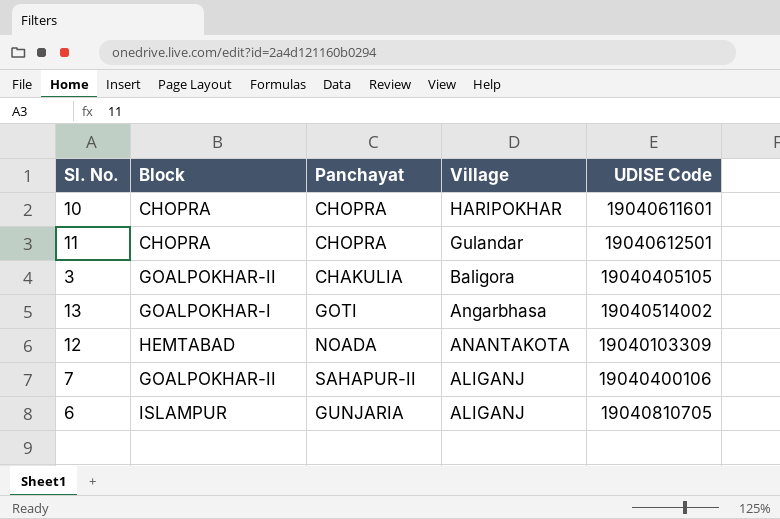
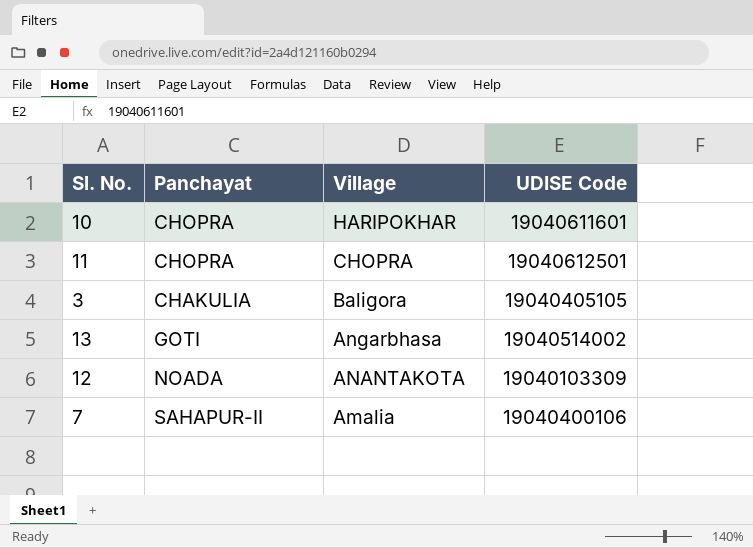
column Block | position: 2 -> none
row 6: ISLAMPUR | GUNJARIA | ALIGANJ | 19040810705 -> none
11 | Village: Gulandar -> CHOPRA
7 | Village: ALIGANJ -> Amalia

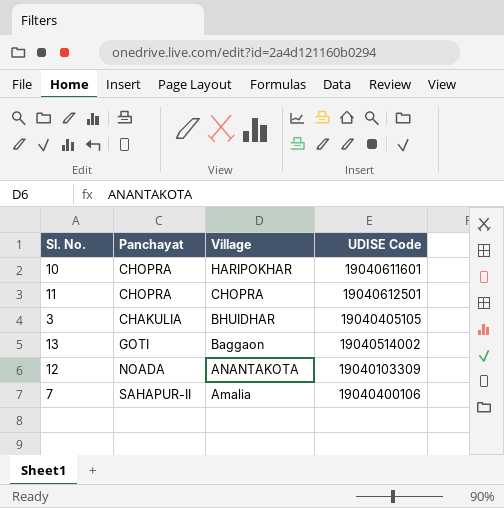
3 | Village: Baligora -> BHUIDHAR
13 | Village: Angarbhasa -> Baggaon

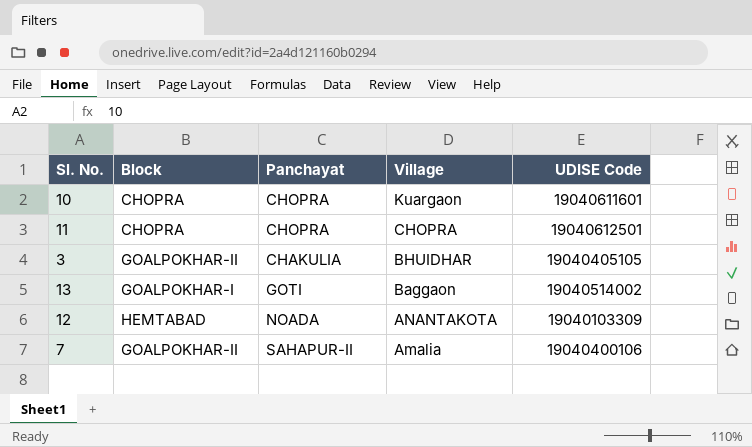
column Block | position: none -> 2
10 | Village: HARIPOKHAR -> Kuargaon

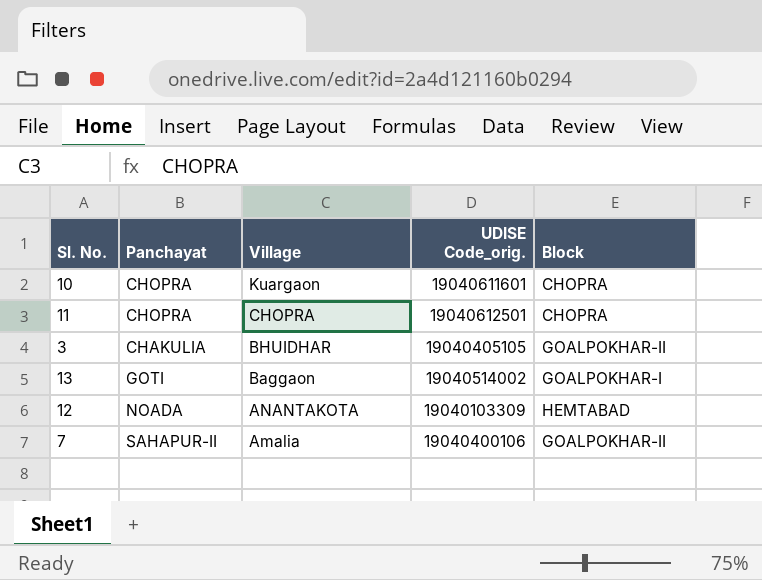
column name: UDISE Code -> UDISE Code_orig.
column Block | position: 2 -> 5

